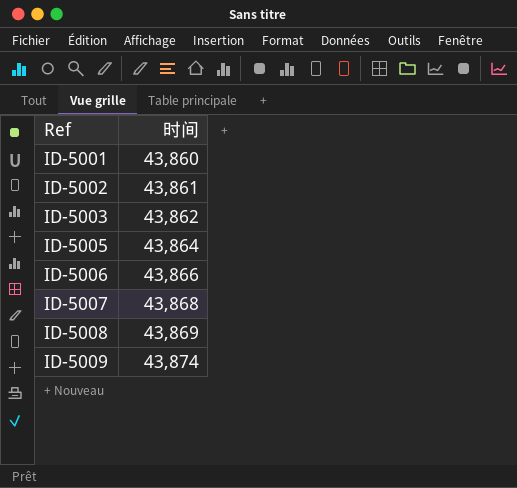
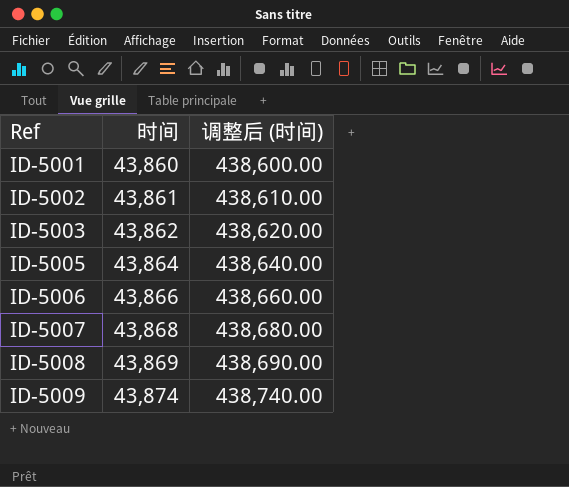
column 调整后 (时间) | formula: none -> [时间] * 10

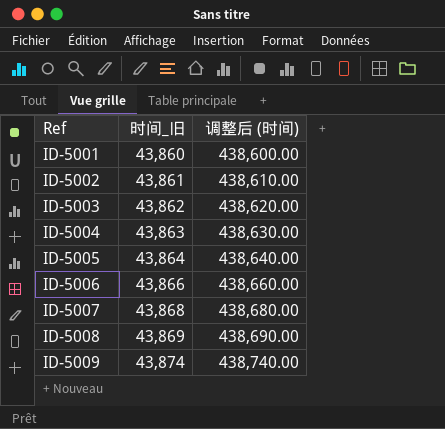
column name: 时间 -> 时间_旧
row ID-5004: none -> 43,863 | 438,630.00

